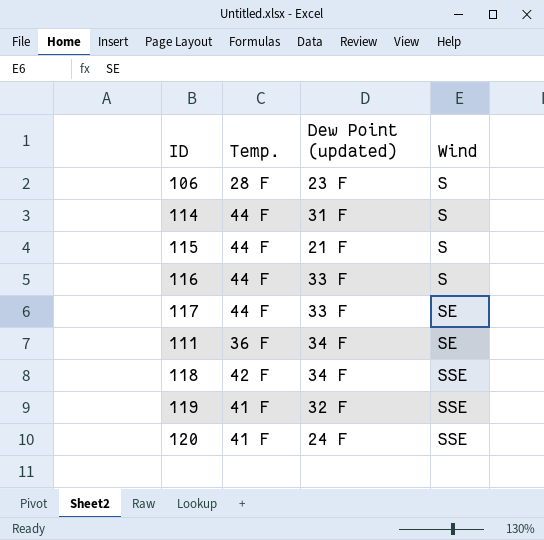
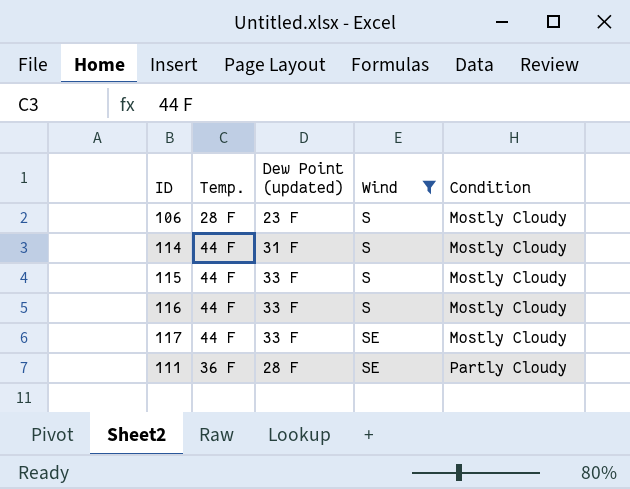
filter: none -> Wind != SSE
column Condition | position: none -> 5
115 | Dew Point (updated): 21 F -> 33 F
111 | Dew Point (updated): 34 F -> 28 F

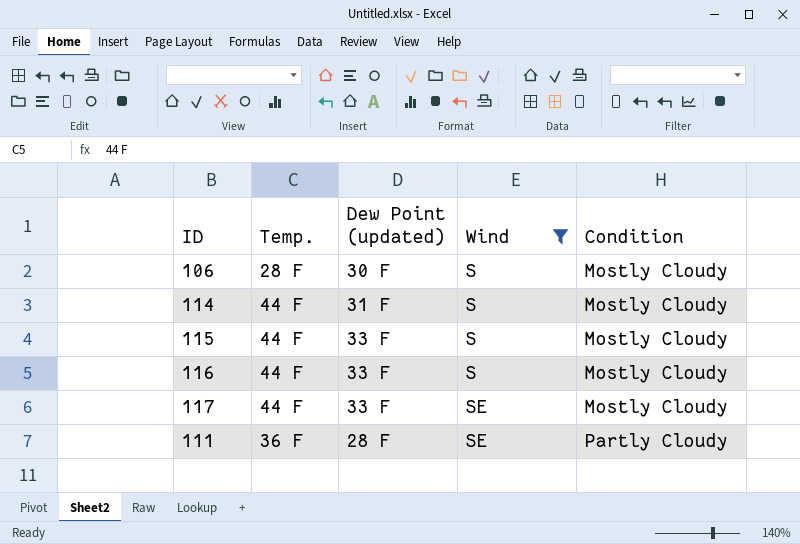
106 | Dew Point (updated): 23 F -> 30 F

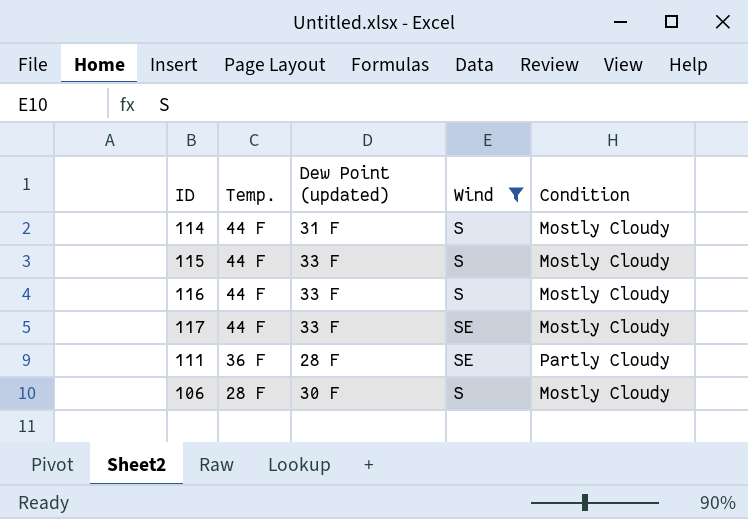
row order: Wind ascending -> Temp. descending

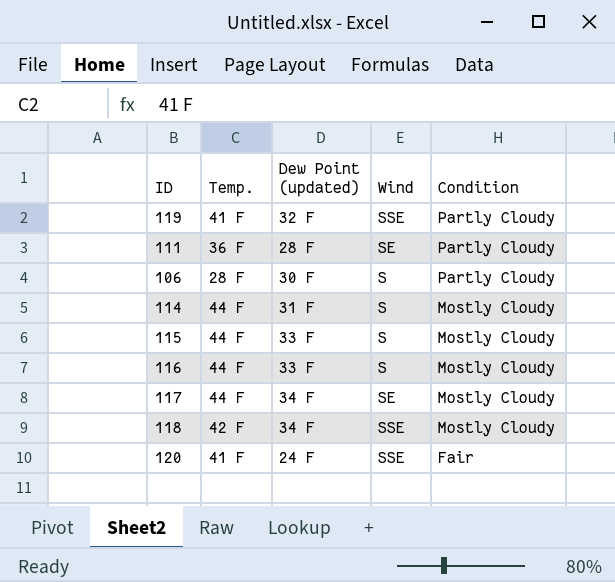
filter: Wind != SSE -> none
row order: Temp. descending -> Condition descending
106 | Condition: Mostly Cloudy -> Partly Cloudy
117 | Dew Point (updated): 33 F -> 34 F

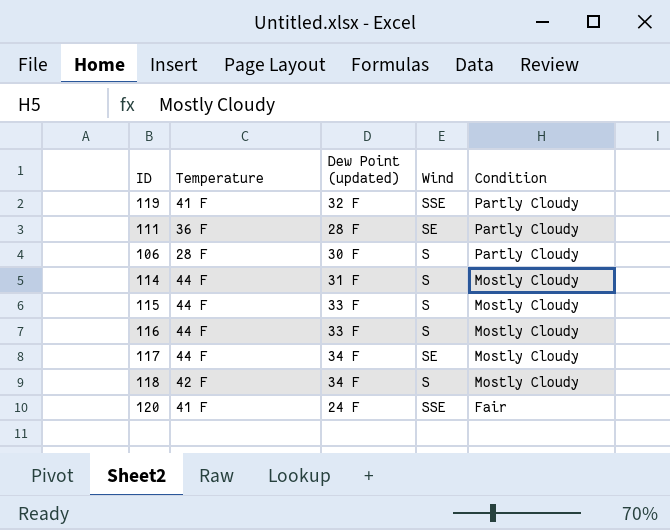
column name: Temp. -> Temperature
118 | Wind: SSE -> S

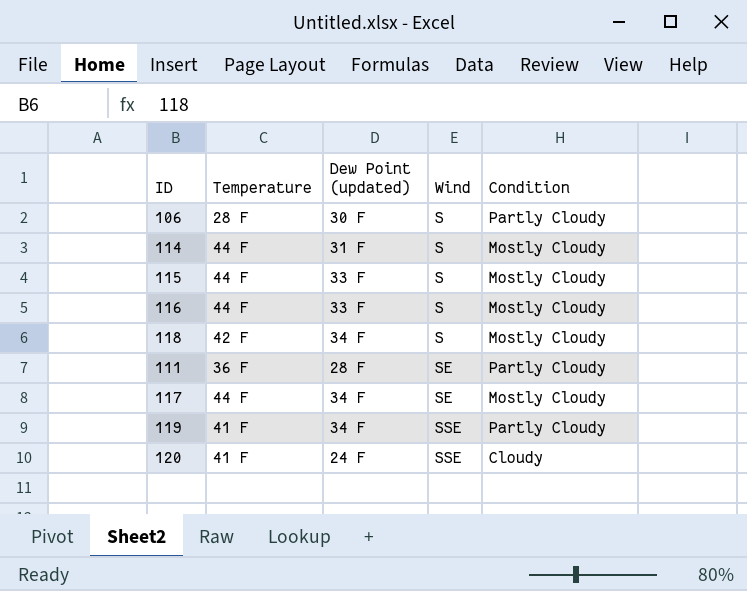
row order: Condition descending -> Wind ascending
119 | Dew Point (updated): 32 F -> 34 F
120 | Condition: Fair -> Cloudy

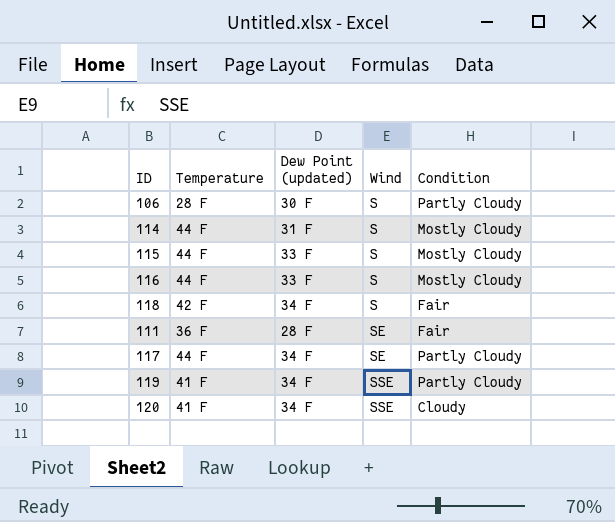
118 | Condition: Mostly Cloudy -> Fair
111 | Condition: Partly Cloudy -> Fair
117 | Condition: Mostly Cloudy -> Partly Cloudy
120 | Dew Point (updated): 24 F -> 34 F

